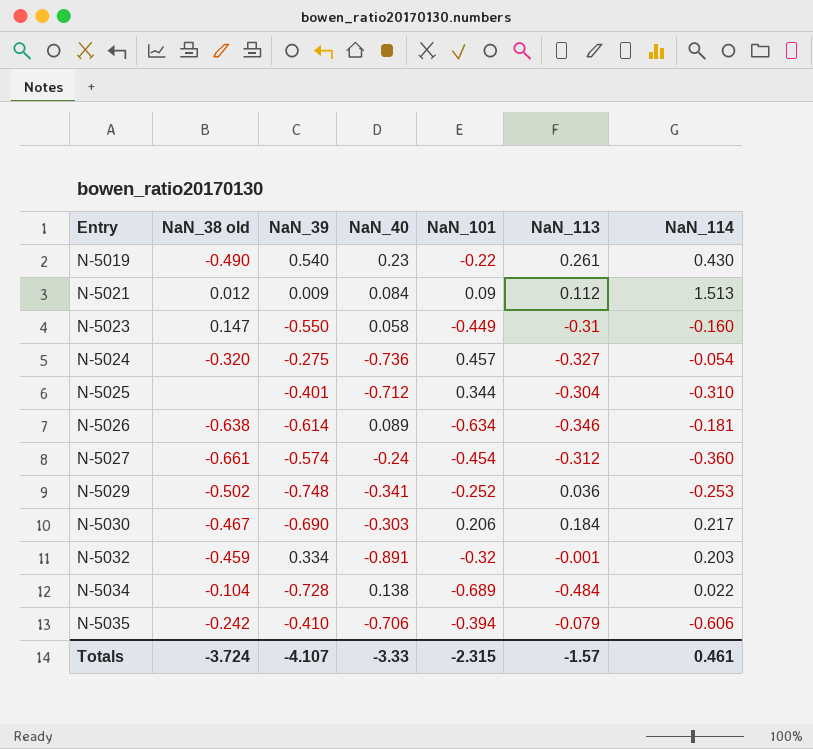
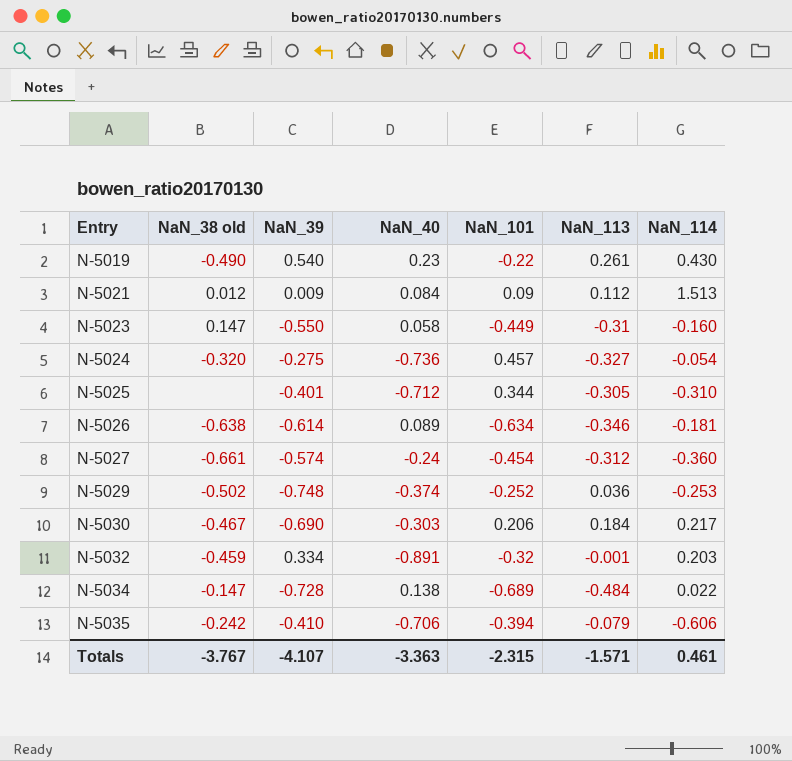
N-5025 | NaN_113: -0.304 -> -0.305
N-5029 | NaN_40: -0.341 -> -0.374
N-5034 | NaN_38 old: -0.104 -> -0.147
Totals | NaN_38 old: -3.724 -> -3.767
Totals | NaN_40: -3.33 -> -3.363
Totals | NaN_113: -1.57 -> -1.571

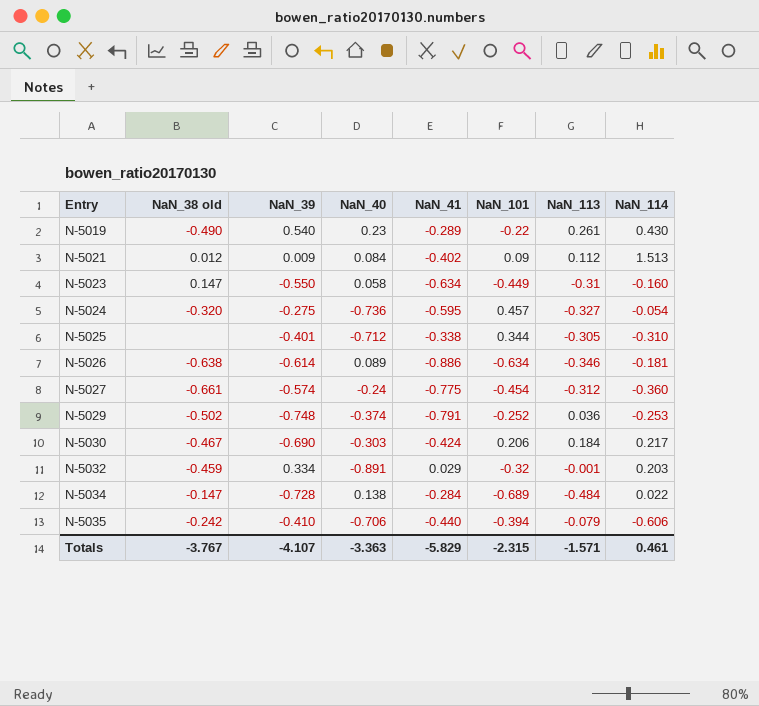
column NaN_41 | position: none -> 5

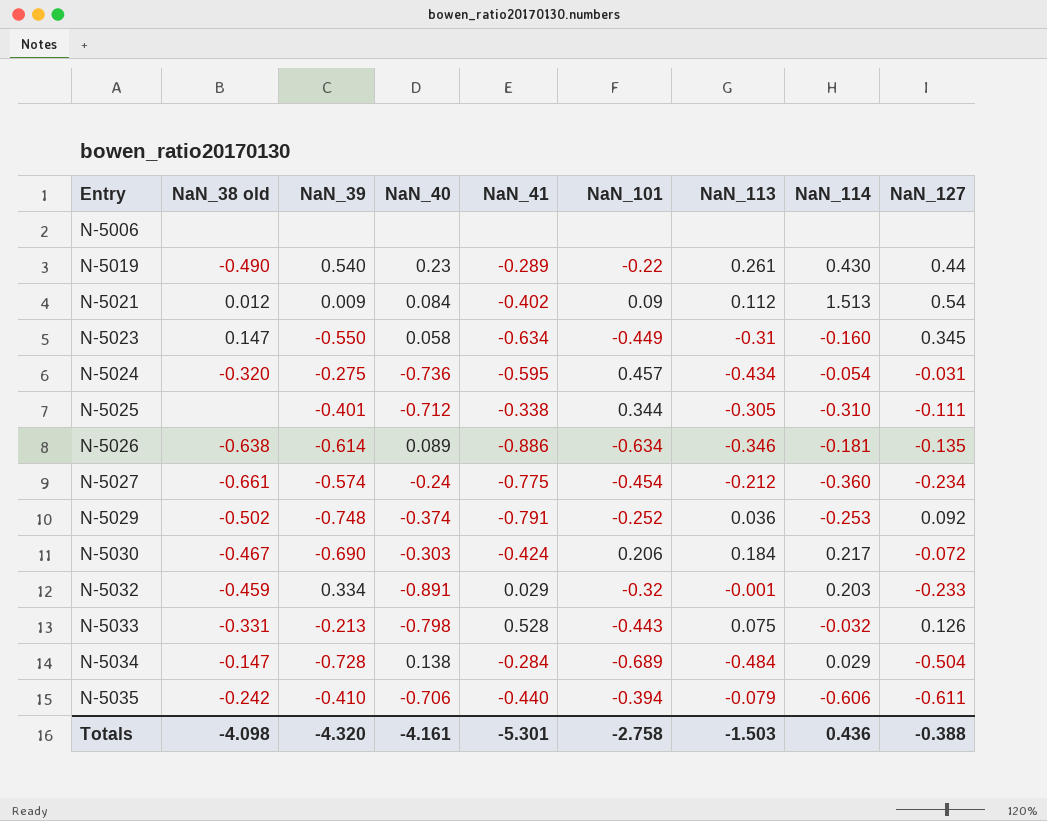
column NaN_127 | position: none -> 9
row N-5006: none -> none | none | none | none | none | none | none | none
N-5024 | NaN_113: -0.327 -> -0.434
N-5027 | NaN_113: -0.312 -> -0.212
row N-5033: none -> -0.331 | -0.213 | -0.798 | 0.528 | -0.443 | 0.075 | -0.032 | 0.126
N-5034 | NaN_114: 0.022 -> 0.029
Totals | NaN_38 old: -3.767 -> -4.098
Totals | NaN_39: -4.107 -> -4.320
Totals | NaN_40: -3.363 -> -4.161
Totals | NaN_41: -5.829 -> -5.301
Totals | NaN_101: -2.315 -> -2.758
Totals | NaN_113: -1.571 -> -1.503
Totals | NaN_114: 0.461 -> 0.436

